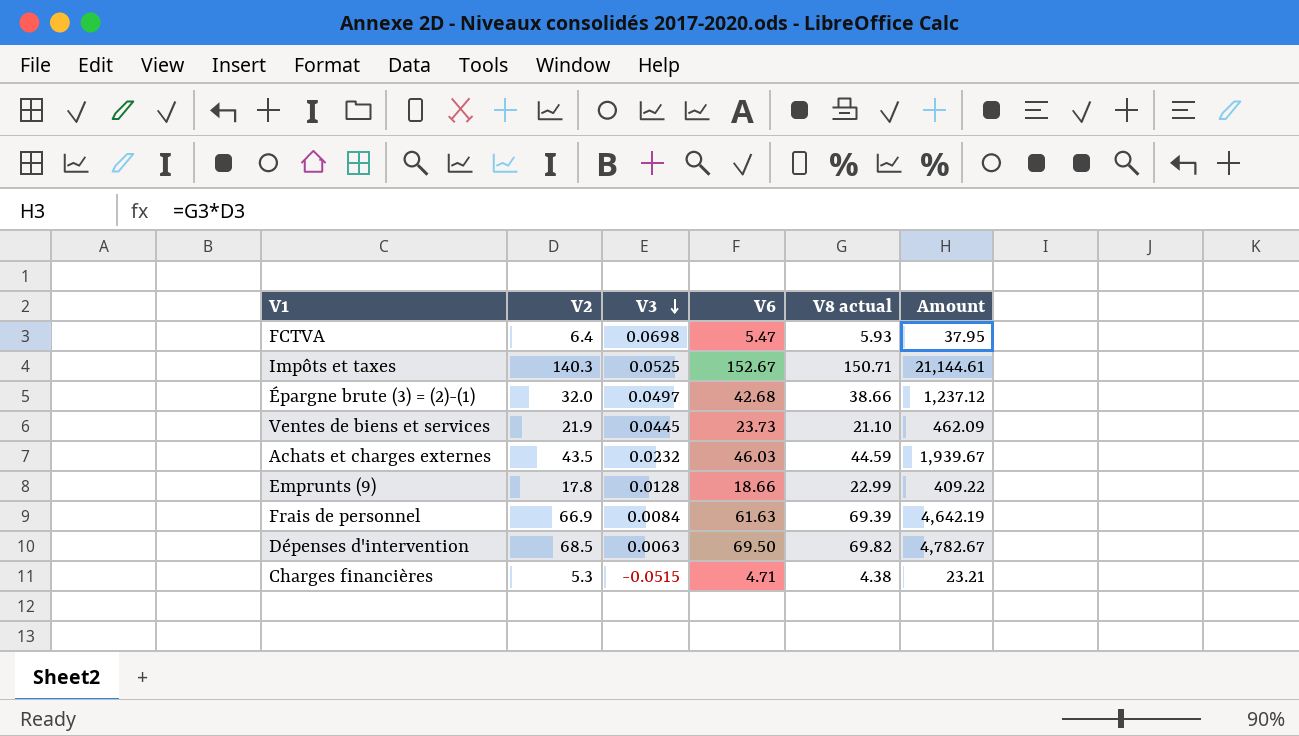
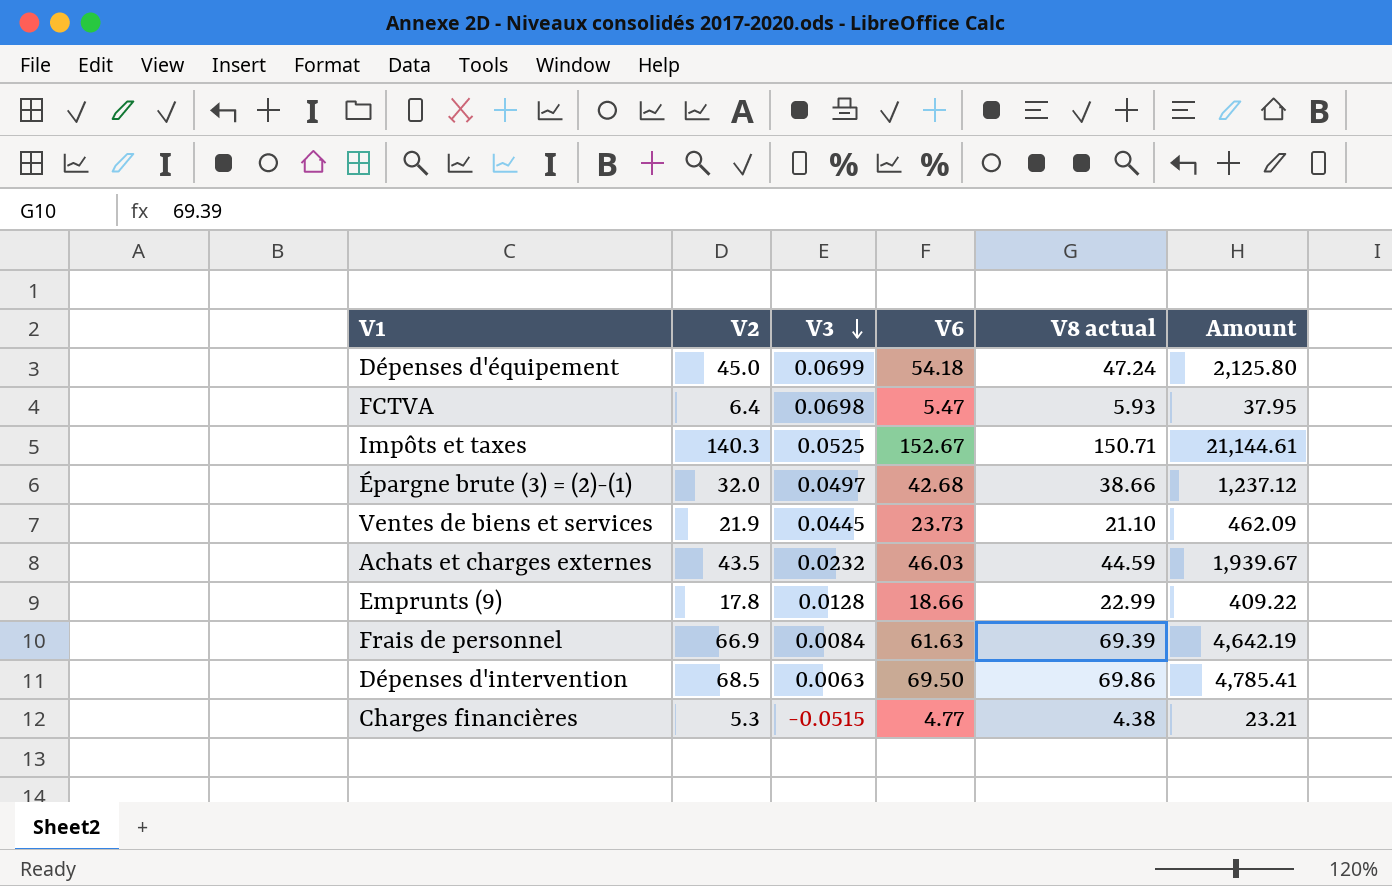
row Dépenses d'équipement: none -> 45.0 | 0.0699 | 54.18 | 47.24 | 2,125.80
Dépenses d'intervention | V8 actual: 69.82 -> 69.86
Dépenses d'intervention | Amount: 4,782.67 -> 4,785.41
Charges financières | V6: 4.71 -> 4.77

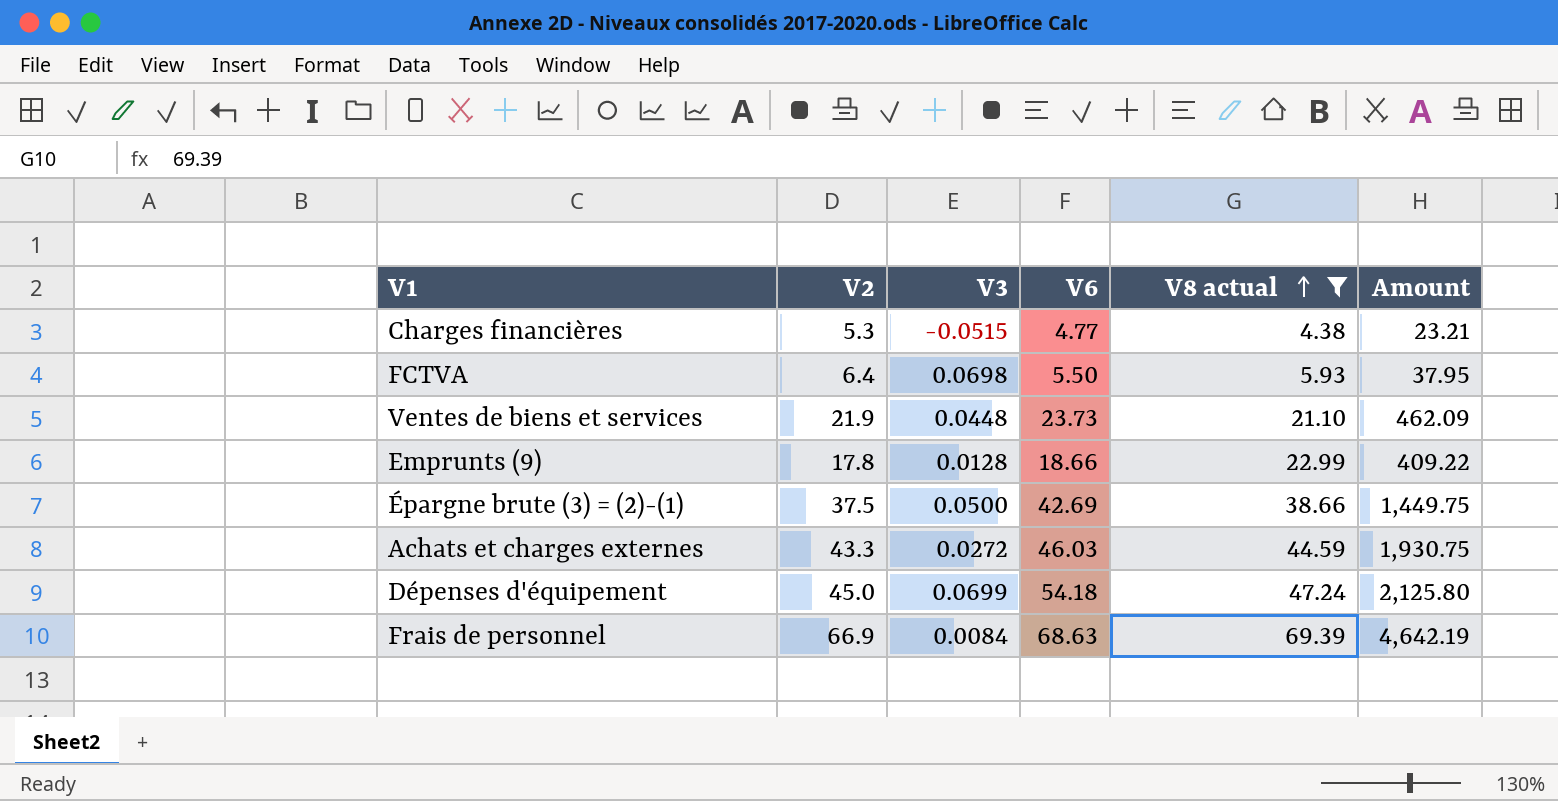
filter: none -> V8 actual <= 69.39
row order: V3 descending -> V8 actual ascending
FCTVA | V6: 5.47 -> 5.50
Ventes de biens et services | V3: 0.0445 -> 0.0448
Épargne brute (3) = (2)-(1) | V2: 32.0 -> 37.5
Épargne brute (3) = (2)-(1) | V3: 0.0497 -> 0.0500
Épargne brute (3) = (2)-(1) | V6: 42.68 -> 42.69
Épargne brute (3) = (2)-(1) | Amount: 1,237.12 -> 1,449.75
Achats et charges externes | V2: 43.5 -> 43.3
Achats et charges externes | V3: 0.0232 -> 0.0272
Achats et charges externes | Amount: 1,939.67 -> 1,930.75
Frais de personnel | V6: 61.63 -> 68.63

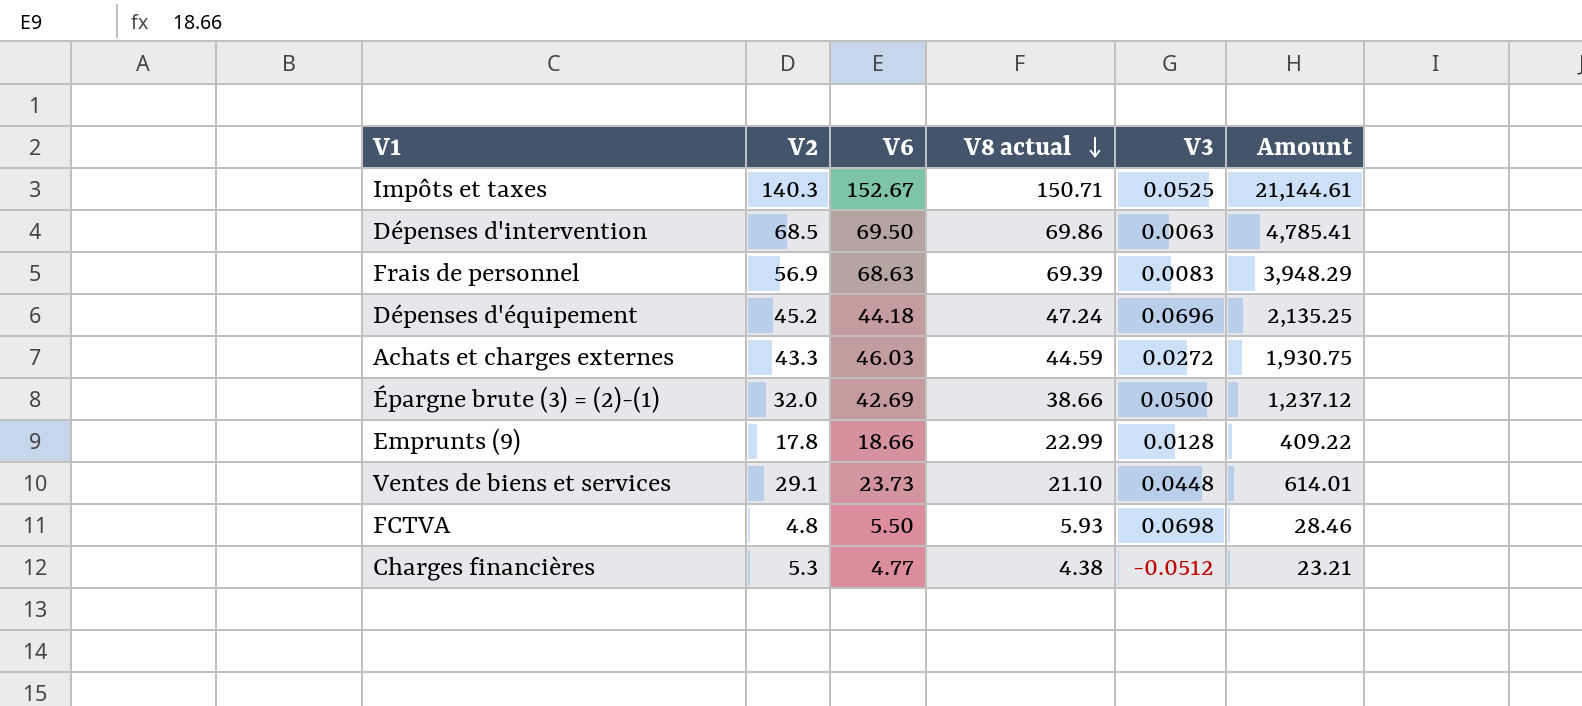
filter: V8 actual <= 69.39 -> none
row order: V8 actual ascending -> V8 actual descending
column V3 | position: 3 -> 5
Frais de personnel | V2: 66.9 -> 56.9
Frais de personnel | V3: 0.0084 -> 0.0083
Frais de personnel | Amount: 4,642.19 -> 3,948.29
Dépenses d'équipement | V2: 45.0 -> 45.2
Dépenses d'équipement | V6: 54.18 -> 44.18
Dépenses d'équipement | V3: 0.0699 -> 0.0696
Dépenses d'équipement | Amount: 2,125.80 -> 2,135.25
Épargne brute (3) = (2)-(1) | V2: 37.5 -> 32.0
Épargne brute (3) = (2)-(1) | Amount: 1,449.75 -> 1,237.12
Ventes de biens et services | V2: 21.9 -> 29.1
Ventes de biens et services | Amount: 462.09 -> 614.01
FCTVA | V2: 6.4 -> 4.8
FCTVA | Amount: 37.95 -> 28.46
Charges financières | V3: -0.0515 -> -0.0512

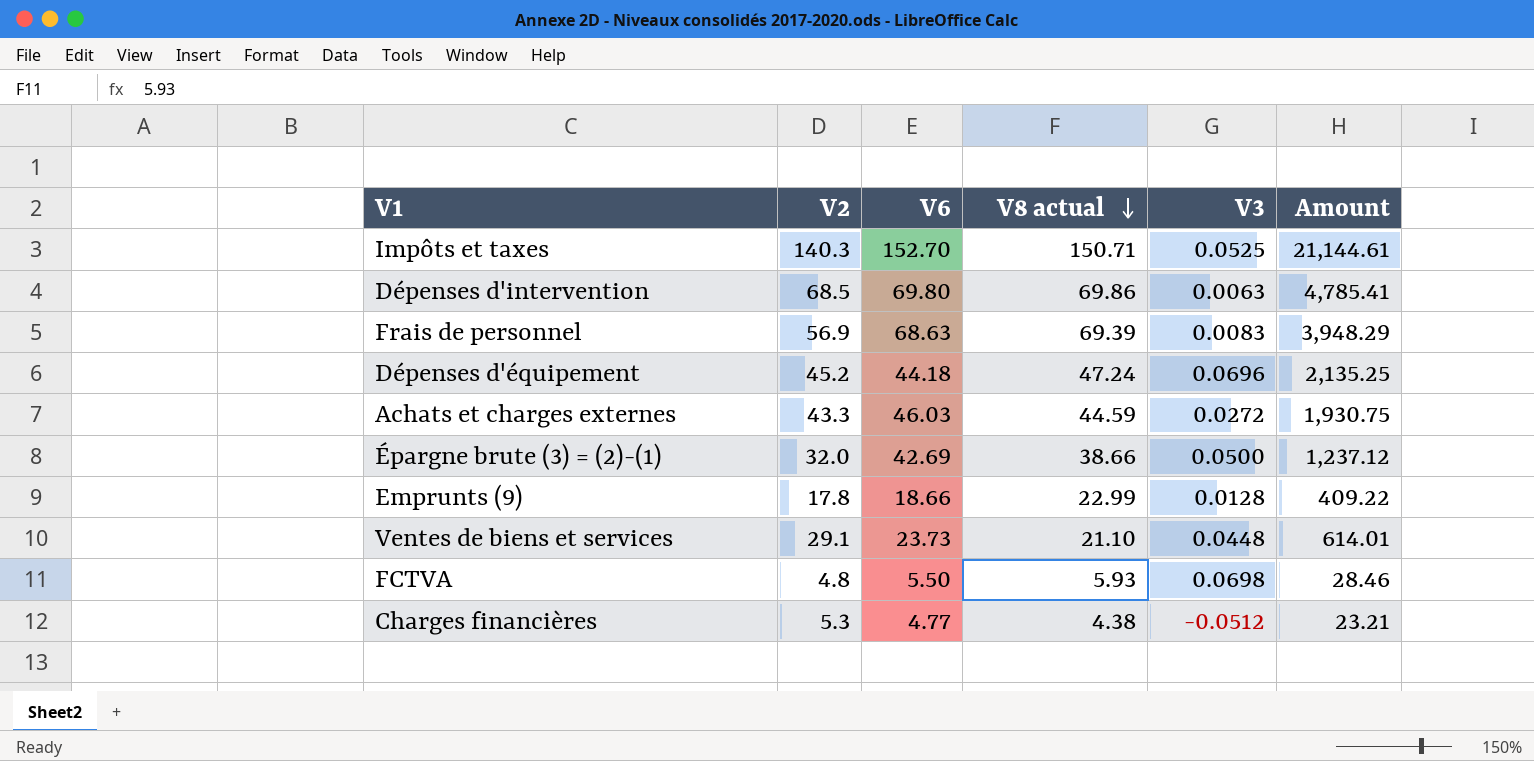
Impôts et taxes | V6: 152.67 -> 152.70
Dépenses d'intervention | V6: 69.50 -> 69.80

